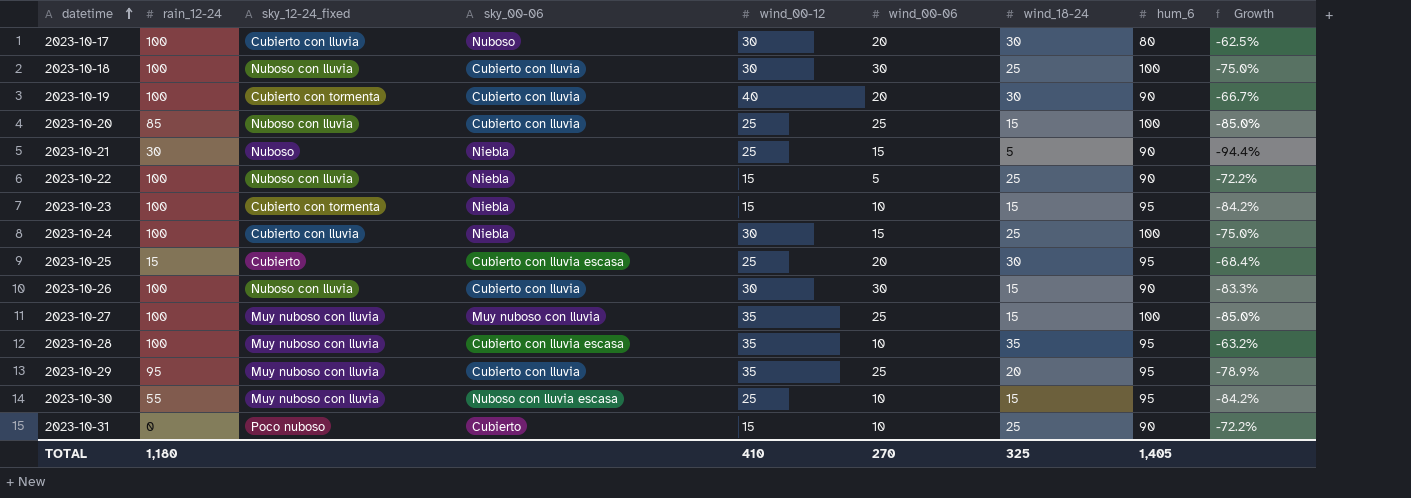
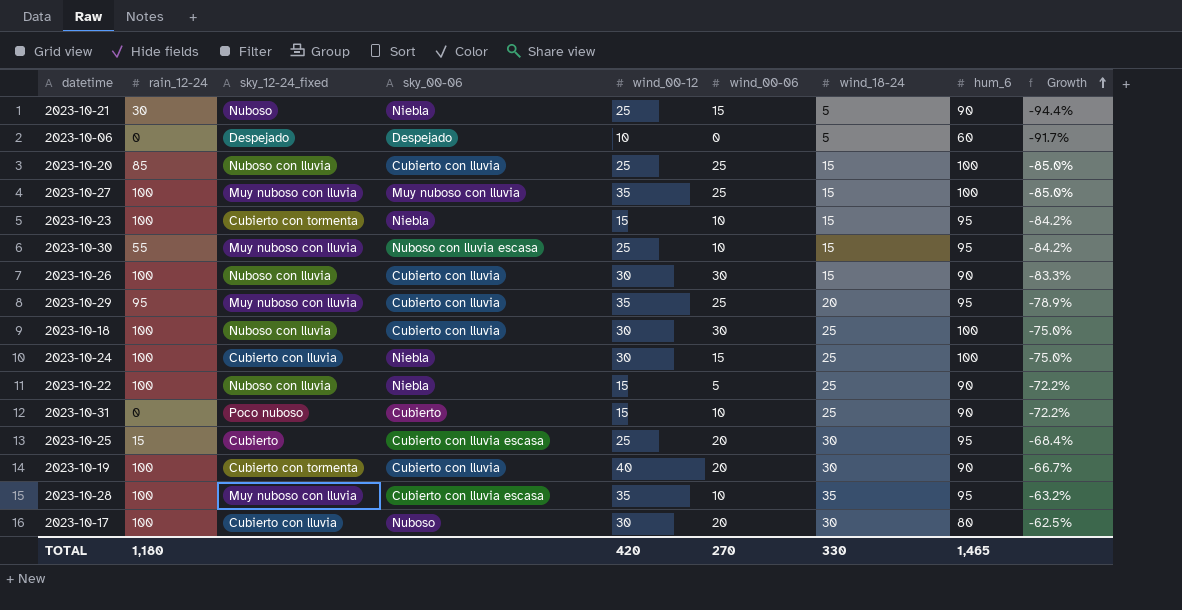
row order: datetime ascending -> Growth ascending
row 2023-10-06: none -> 0 | Despejado | Despejado | 10 | 0 | 5 | 60 | -91.7%
TOTAL | wind_00-12: 410 -> 420
TOTAL | wind_18-24: 325 -> 330
TOTAL | hum_6: 1,405 -> 1,465

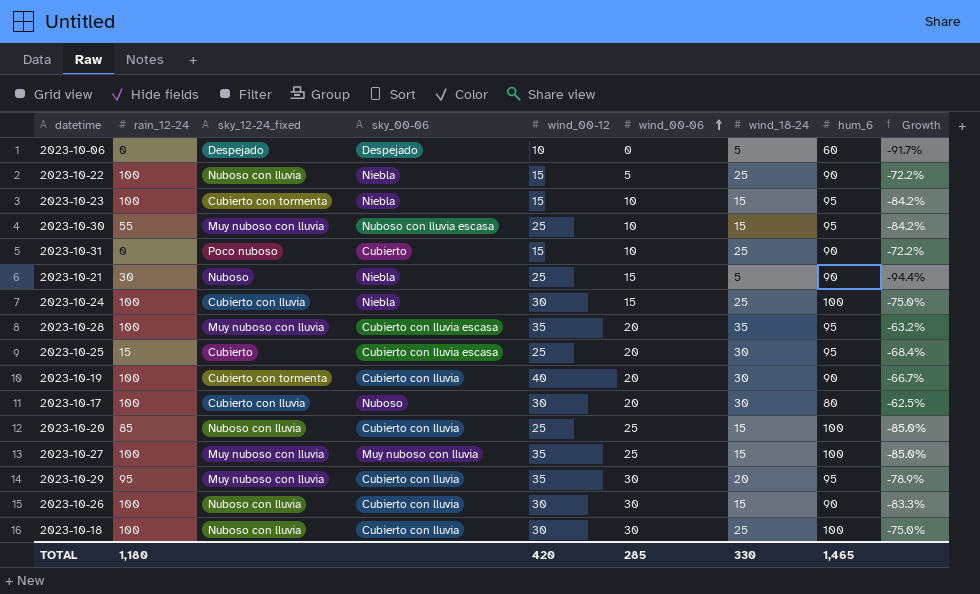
row order: Growth ascending -> wind_00-06 ascending
2023-10-28 | wind_00-06: 10 -> 20
2023-10-29 | wind_00-06: 25 -> 30
TOTAL | wind_00-06: 270 -> 285

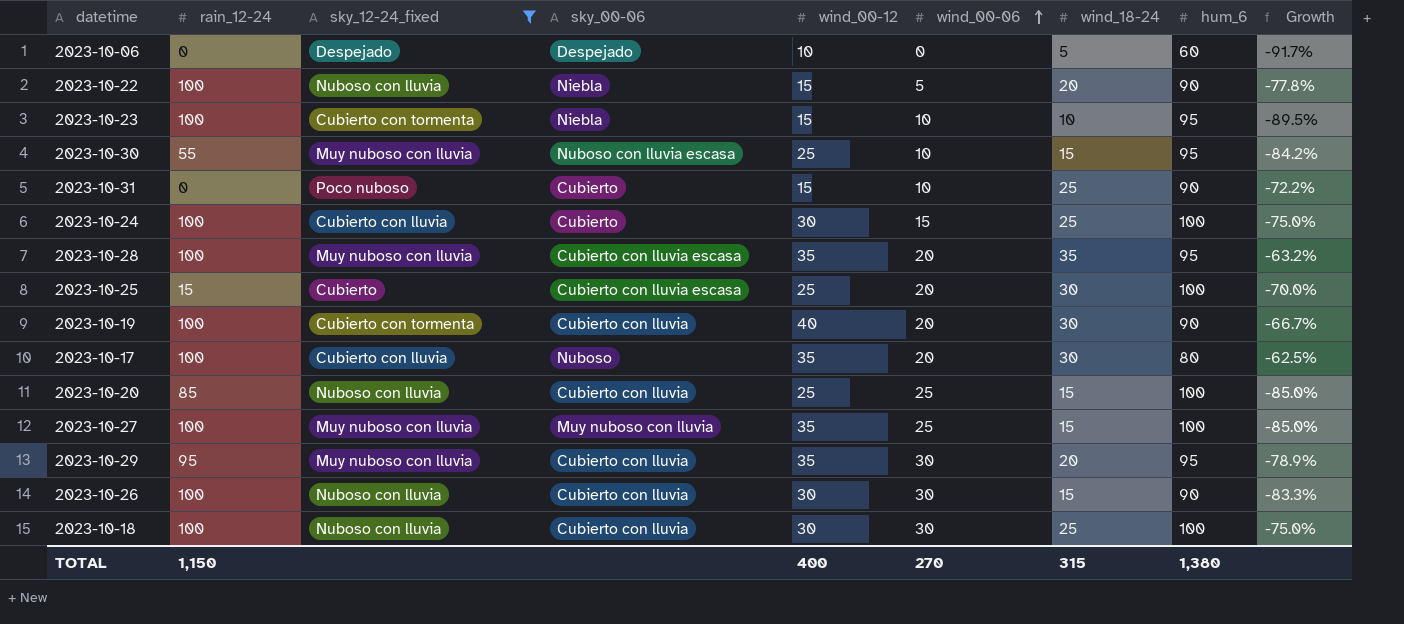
filter: none -> sky_12-24_fixed != Nuboso
2023-10-22 | wind_18-24: 25 -> 20
2023-10-22 | Growth: -72.2% -> -77.8%
2023-10-23 | wind_18-24: 15 -> 10
2023-10-23 | Growth: -84.2% -> -89.5%
2023-10-24 | sky_00-06: Niebla -> Cubierto
2023-10-25 | hum_6: 95 -> 100
2023-10-25 | Growth: -68.4% -> -70.0%
2023-10-17 | wind_00-12: 30 -> 35
TOTAL | rain_12-24: 1,180 -> 1,150
TOTAL | wind_00-12: 420 -> 400
TOTAL | wind_00-06: 285 -> 270
TOTAL | wind_18-24: 330 -> 315
TOTAL | hum_6: 1,465 -> 1,380

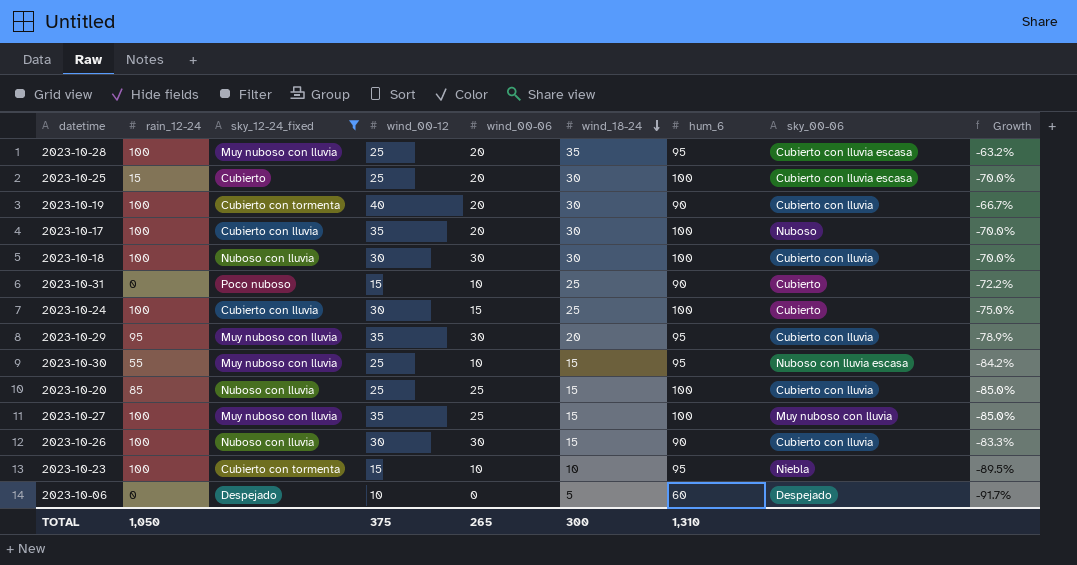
row order: wind_00-06 ascending -> wind_18-24 descending
column sky_00-06 | position: 4 -> 8
row 2023-10-22: 100 | Nuboso con lluvia | Niebla | 15 | 5 | 20 | 90 | -77.8% -> none
2023-10-28 | wind_00-12: 35 -> 25
2023-10-17 | hum_6: 80 -> 100
2023-10-17 | Growth: -62.5% -> -70.0%
2023-10-18 | wind_18-24: 25 -> 30
2023-10-18 | Growth: -75.0% -> -70.0%
TOTAL | rain_12-24: 1,150 -> 1,050
TOTAL | wind_00-12: 400 -> 375
TOTAL | wind_00-06: 270 -> 265
TOTAL | wind_18-24: 315 -> 300
TOTAL | hum_6: 1,380 -> 1,310

